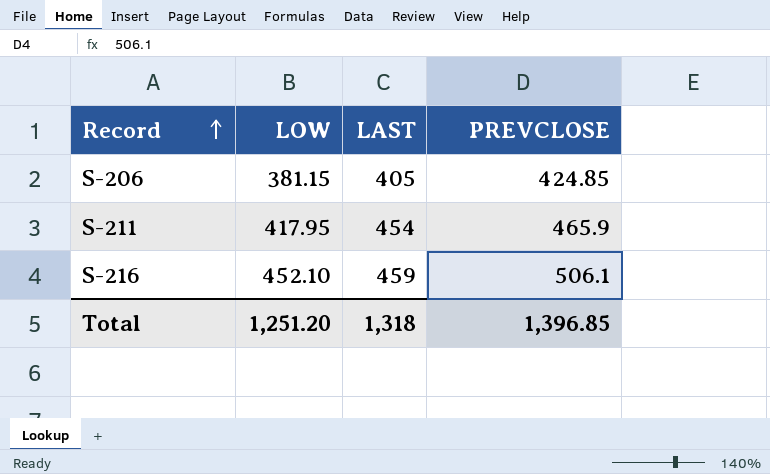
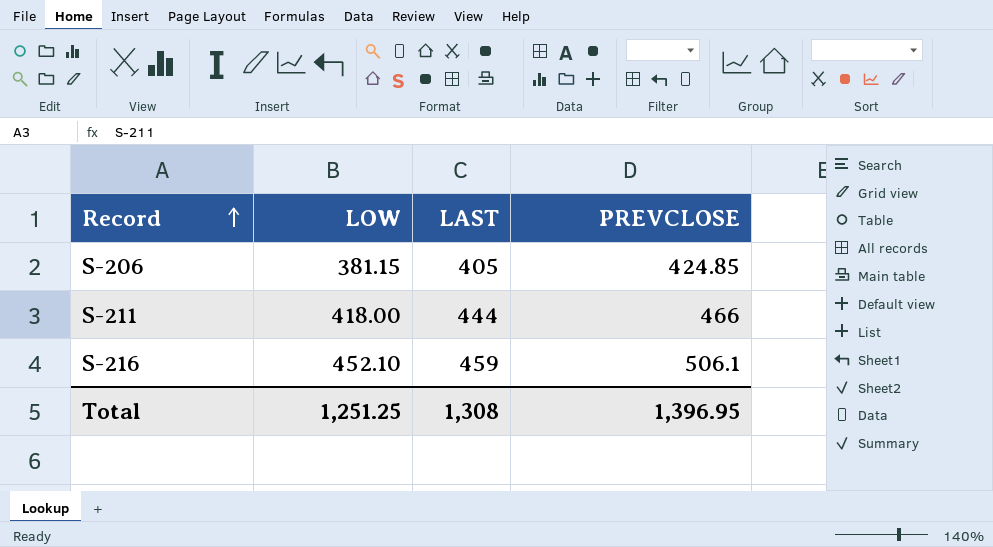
S-211 | LOW: 417.95 -> 418.00
S-211 | LAST: 454 -> 444
S-211 | PREVCLOSE: 465.9 -> 466
Total | LOW: 1,251.20 -> 1,251.25
Total | LAST: 1,318 -> 1,308
Total | PREVCLOSE: 1,396.85 -> 1,396.95

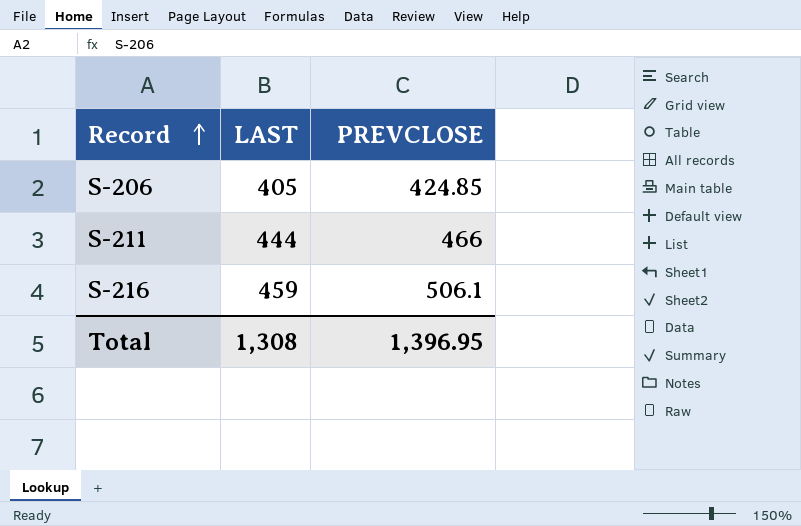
column LOW | position: 2 -> none

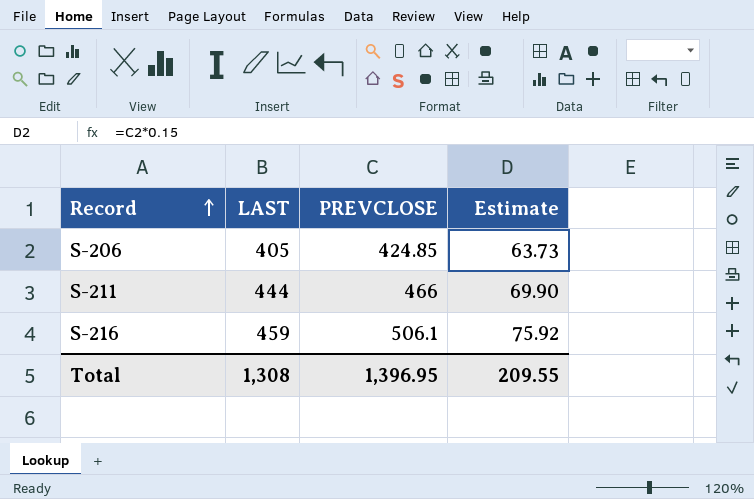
column Estimate | formula: none -> [PREVCLOSE] * 0.15

